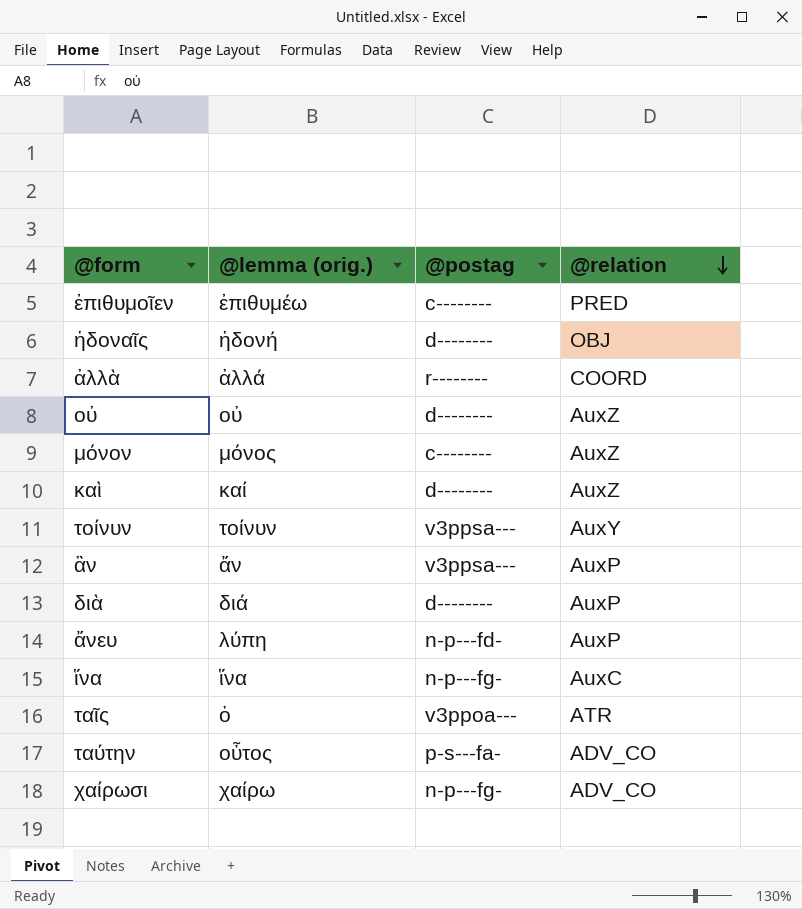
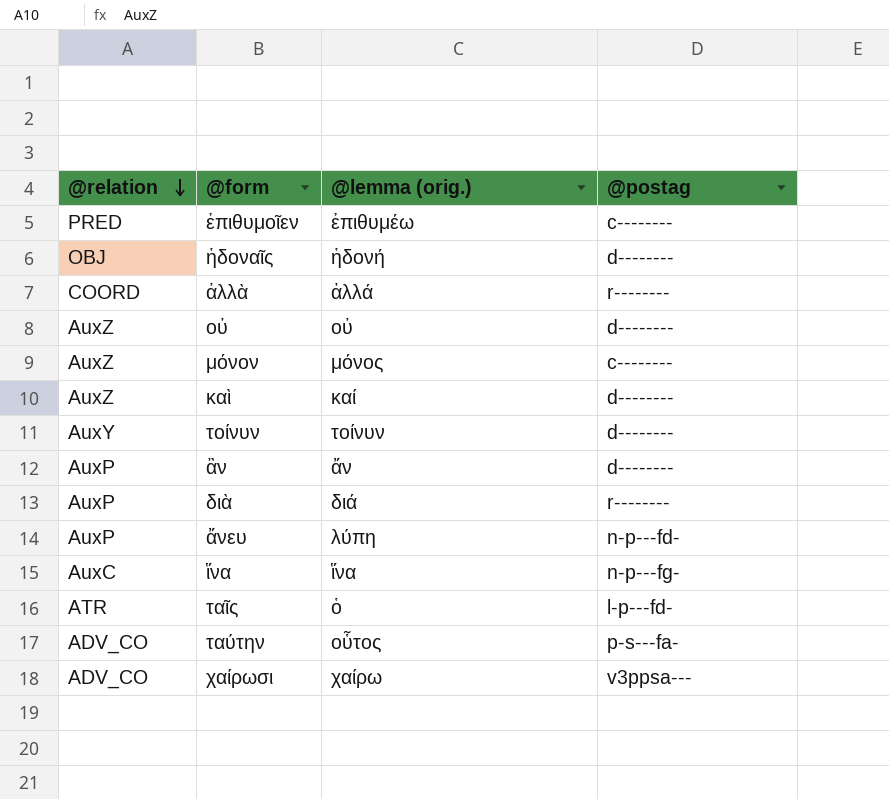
column @relation | position: 4 -> 1
τοίνυν | @postag: v3ppsa--- -> d--------
ἂν | @postag: v3ppsa--- -> d--------
διὰ | @postag: d-------- -> r--------
ταῖς | @postag: v3ppoa--- -> l-p---fd-
χαίρωσι | @postag: n-p---fg- -> v3ppsa---

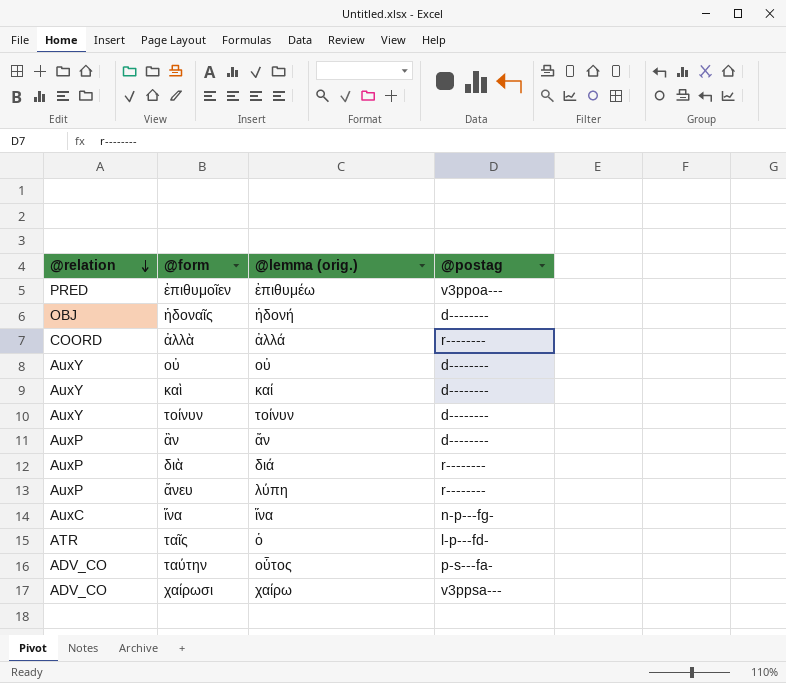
row μόνον: AuxZ | μόνος | c-------- -> none
ἐπιθυμοῖεν | @postag: c-------- -> v3ppoa---
οὐ | @relation: AuxZ -> AuxY
καὶ | @relation: AuxZ -> AuxY
ἄνευ | @postag: n-p---fd- -> r--------

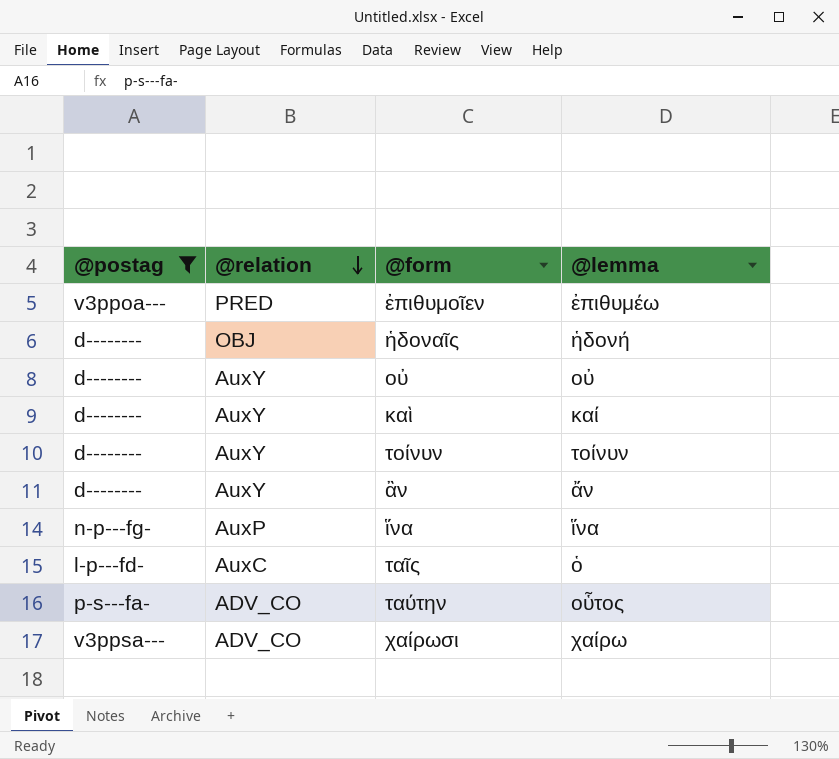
filter: none -> @postag != r--------
column @postag | position: 4 -> 1
column name: @lemma (orig.) -> @lemma
ἂν | @relation: AuxP -> AuxY
ἵνα | @relation: AuxC -> AuxP
ταῖς | @relation: ATR -> AuxC

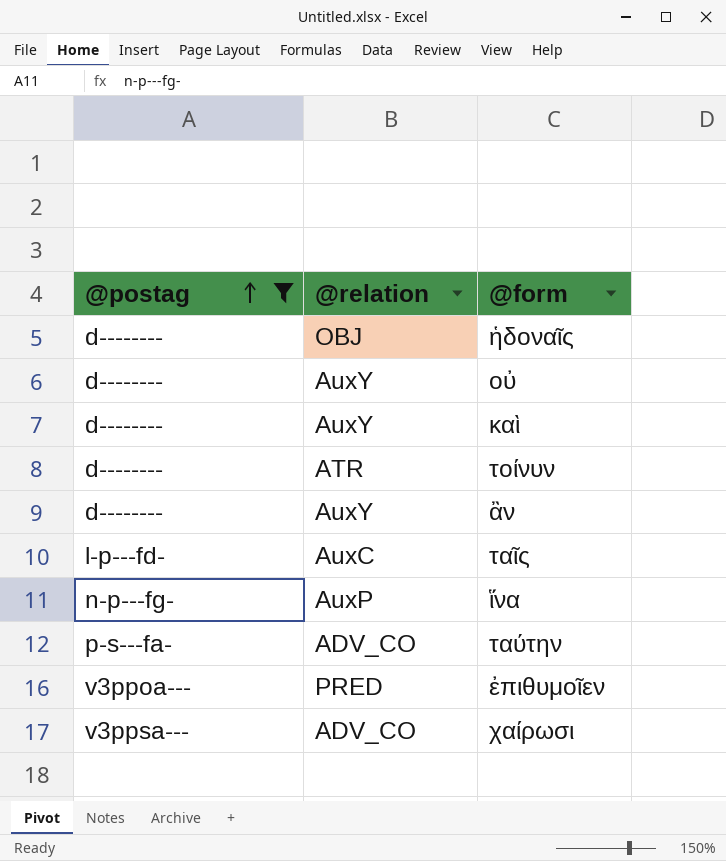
row order: @relation descending -> @postag ascending
column @lemma | position: 4 -> none
τοίνυν | @relation: AuxY -> ATR

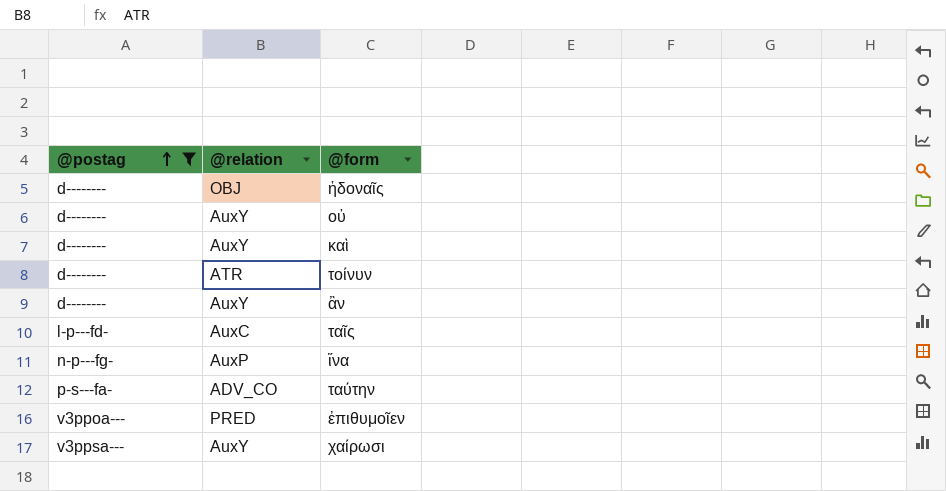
χαίρωσι | @relation: ADV_CO -> AuxY

